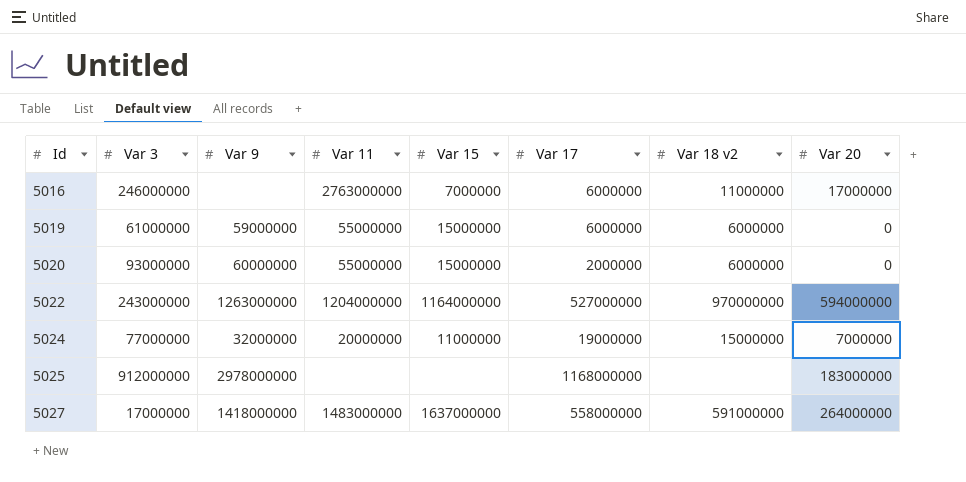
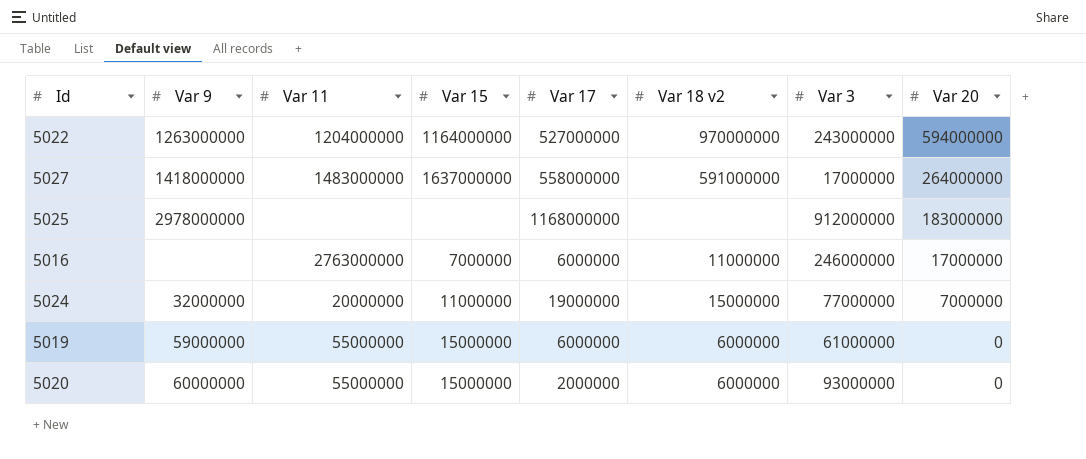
row order: Id ascending -> Var 20 descending
column Var 3 | position: 2 -> 7

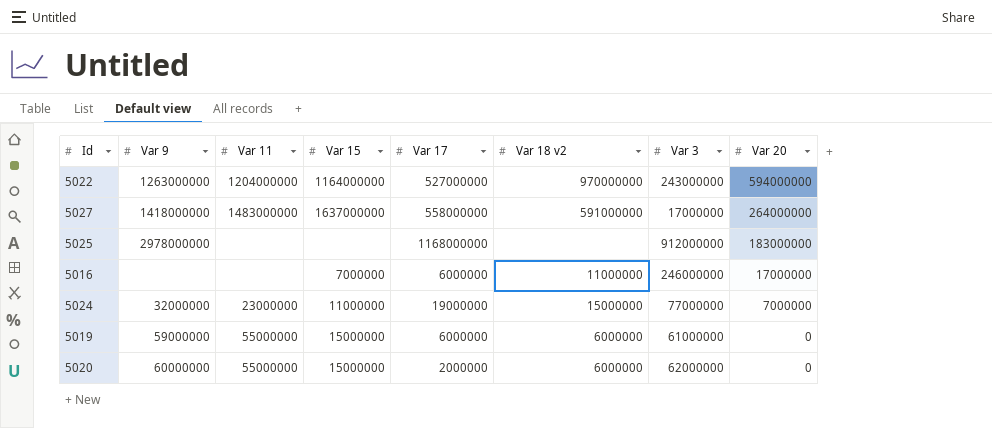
5016 | Var 11: 2763000000 -> none
5024 | Var 11: 20000000 -> 23000000
5020 | Var 3: 93000000 -> 62000000

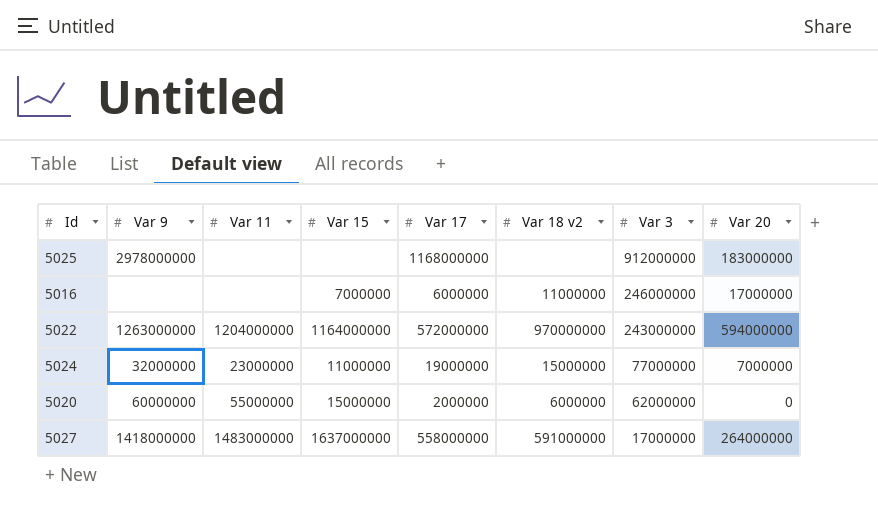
row order: Var 20 descending -> Var 3 descending
row 5019: 59000000 | 55000000 | 15000000 | 6000000 | 6000000 | 61000000 | 0 -> none
5022 | Var 17: 527000000 -> 572000000

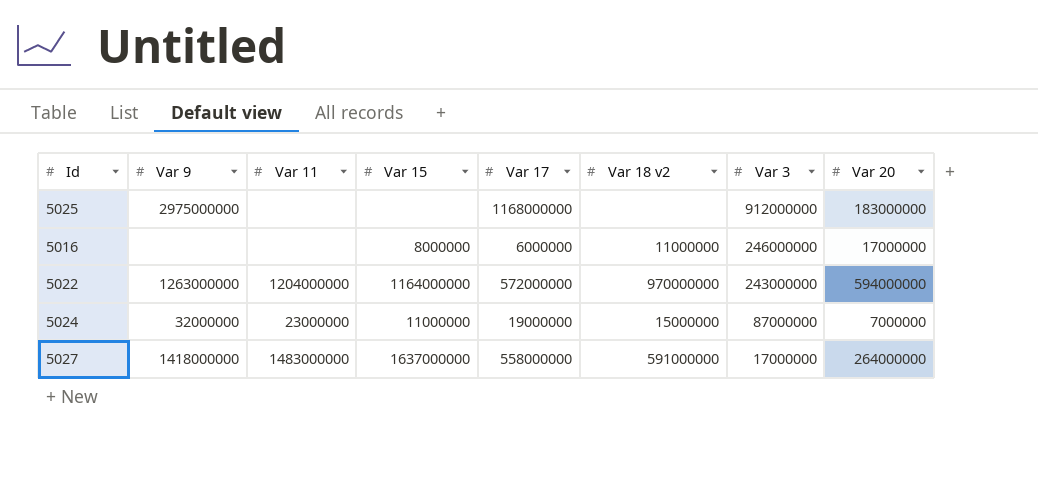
row 5020: 60000000 | 55000000 | 15000000 | 2000000 | 6000000 | 62000000 | 0 -> none
5025 | Var 9: 2978000000 -> 2975000000
5016 | Var 15: 7000000 -> 8000000
5024 | Var 3: 77000000 -> 87000000

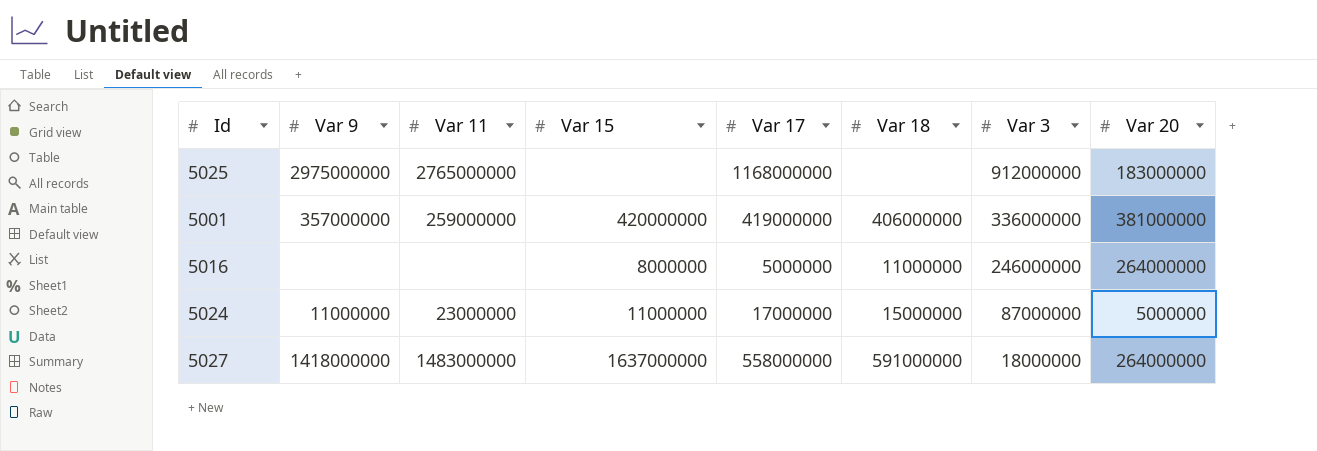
column name: Var 18 v2 -> Var 18
row 5022: 1263000000 | 1204000000 | 1164000000 | 572000000 | 970000000 | 243000000 | 594000000 -> none
5025 | Var 11: none -> 2765000000
row 5001: none -> 357000000 | 259000000 | 420000000 | 419000000 | 406000000 | 336000000 | 381000000
5016 | Var 17: 6000000 -> 5000000
5016 | Var 20: 17000000 -> 264000000
5024 | Var 9: 32000000 -> 11000000
5024 | Var 17: 19000000 -> 17000000
5024 | Var 20: 7000000 -> 5000000
5027 | Var 3: 17000000 -> 18000000

